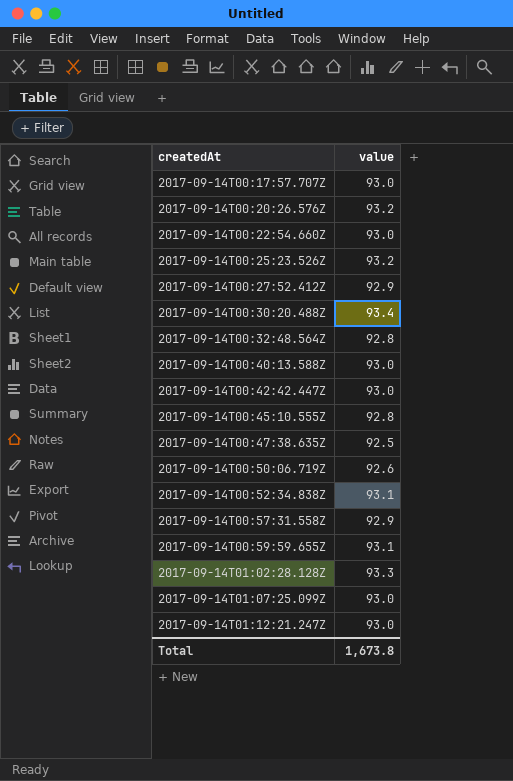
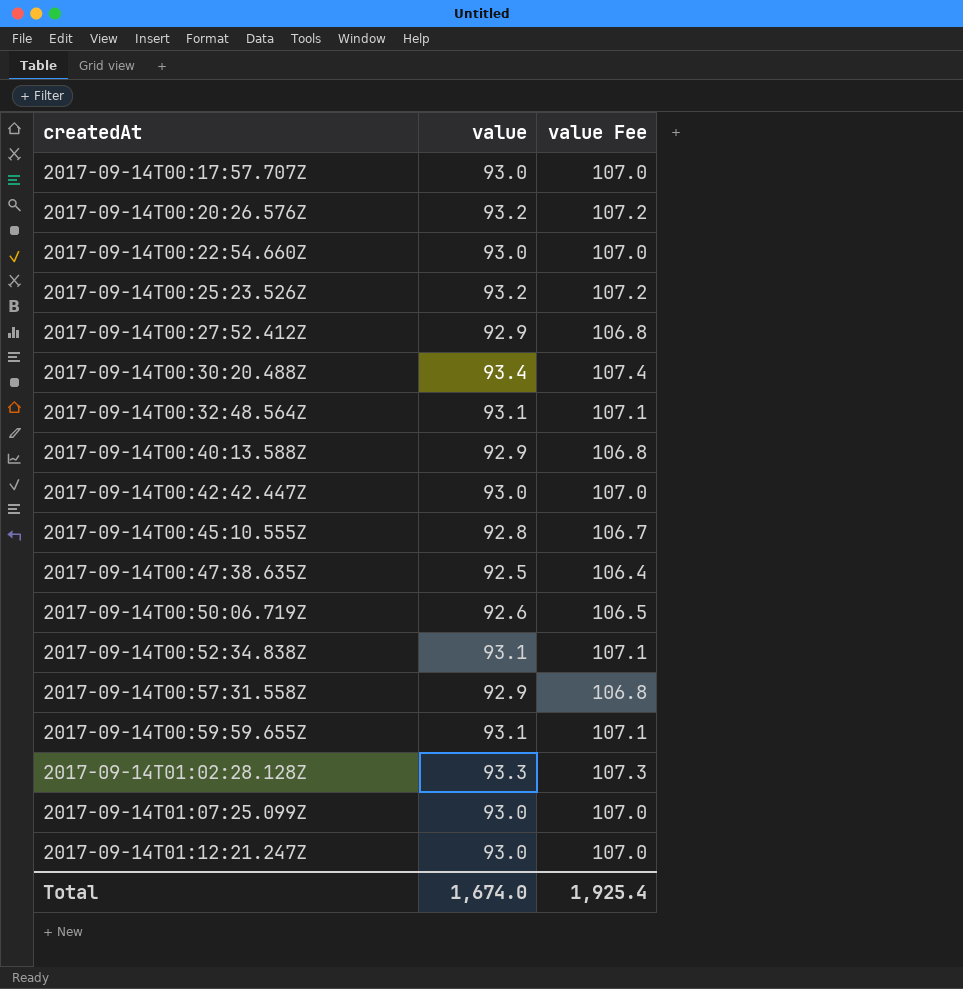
column value Fee | formula: none -> [value] * 1.15
2017-09-14T00:32:48.564Z | value: 92.8 -> 93.1
2017-09-14T00:40:13.588Z | value: 93.0 -> 92.9
Total | value: 1,673.8 -> 1,674.0

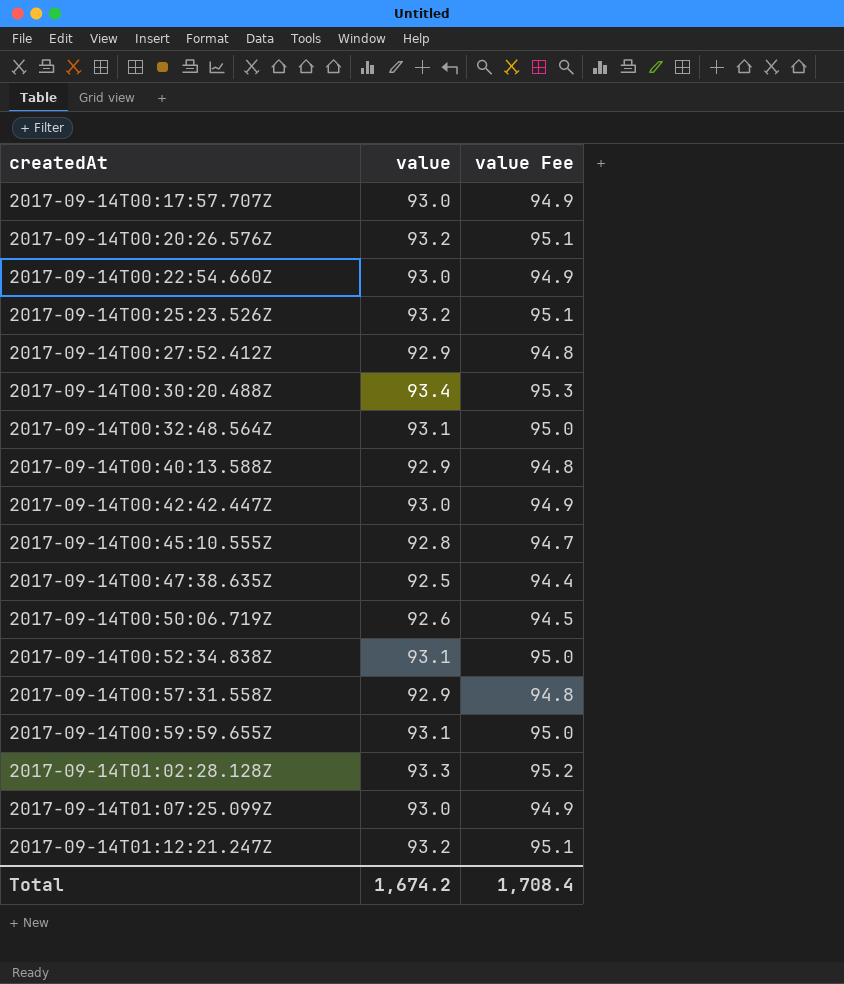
column value Fee | formula: [value] * 1.15 -> [value] * 1.02
2017-09-14T01:12:21.247Z | value: 93.0 -> 93.2
Total | value: 1,674.0 -> 1,674.2
Total | value Fee: 1,925.4 -> 1,708.4

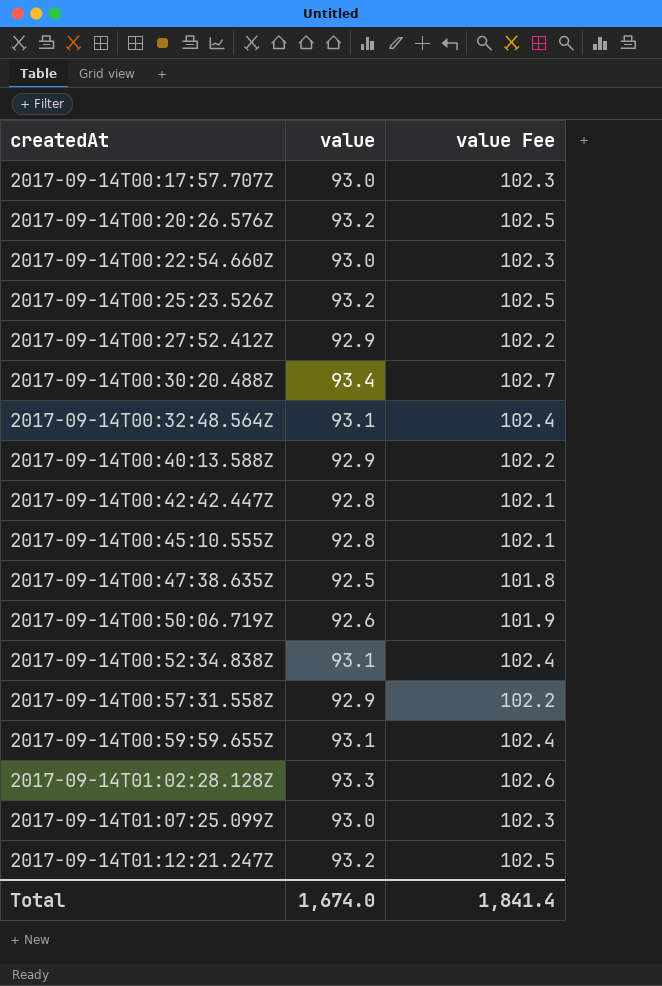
column value Fee | formula: [value] * 1.02 -> [value] * 1.1
2017-09-14T00:42:42.447Z | value: 93.0 -> 92.8
Total | value: 1,674.2 -> 1,674.0
Total | value Fee: 1,708.4 -> 1,841.4

